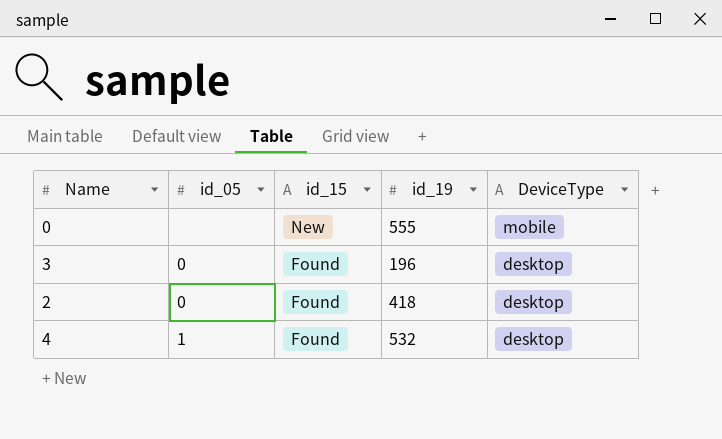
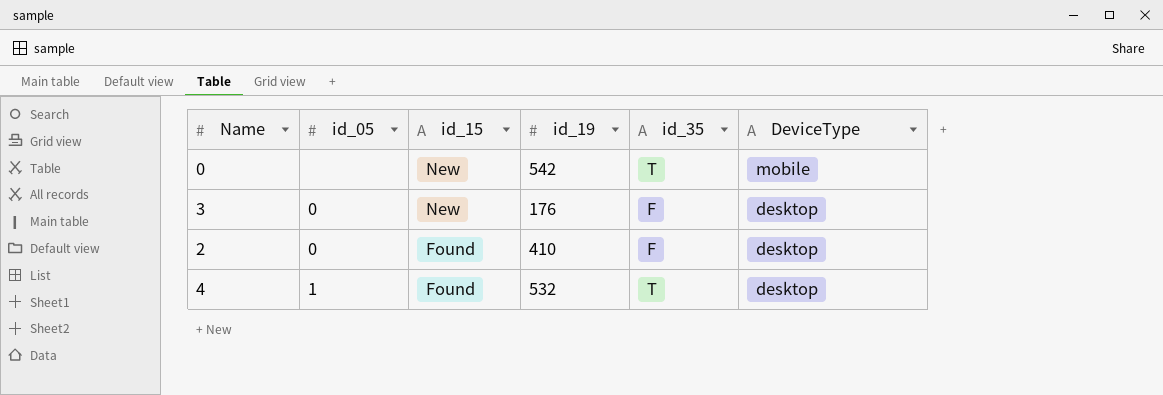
column id_35 | position: none -> 5
0 | id_19: 555 -> 542
3 | id_15: Found -> New
3 | id_19: 196 -> 176
2 | id_19: 418 -> 410

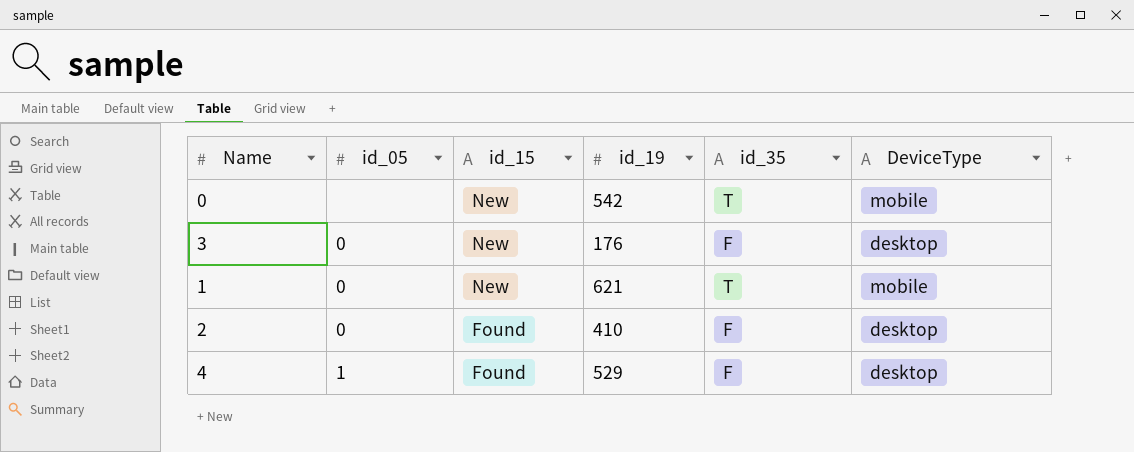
row 1: none -> 0 | New | 621 | T | mobile
4 | id_19: 532 -> 529
4 | id_35: T -> F

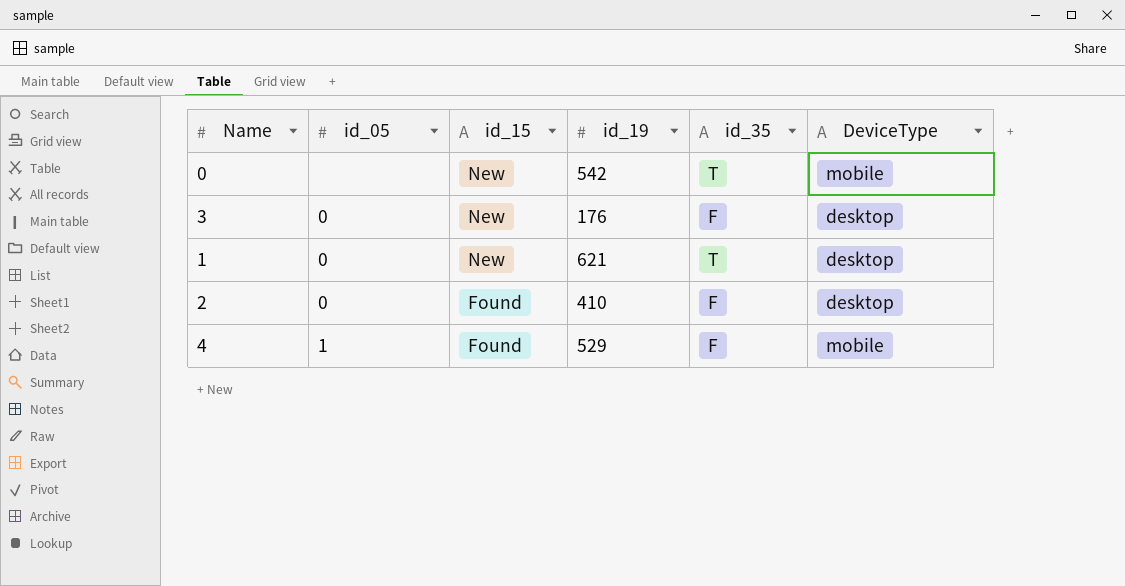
1 | DeviceType: mobile -> desktop
4 | DeviceType: desktop -> mobile

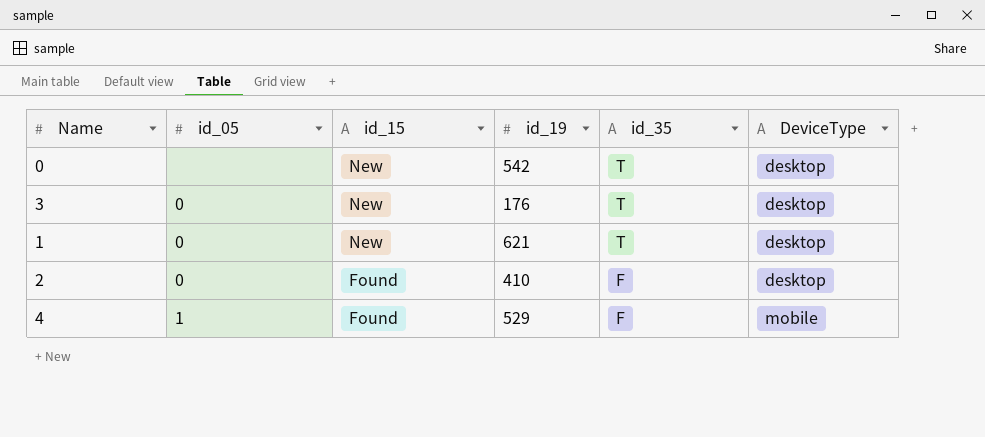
0 | DeviceType: mobile -> desktop
3 | id_35: F -> T

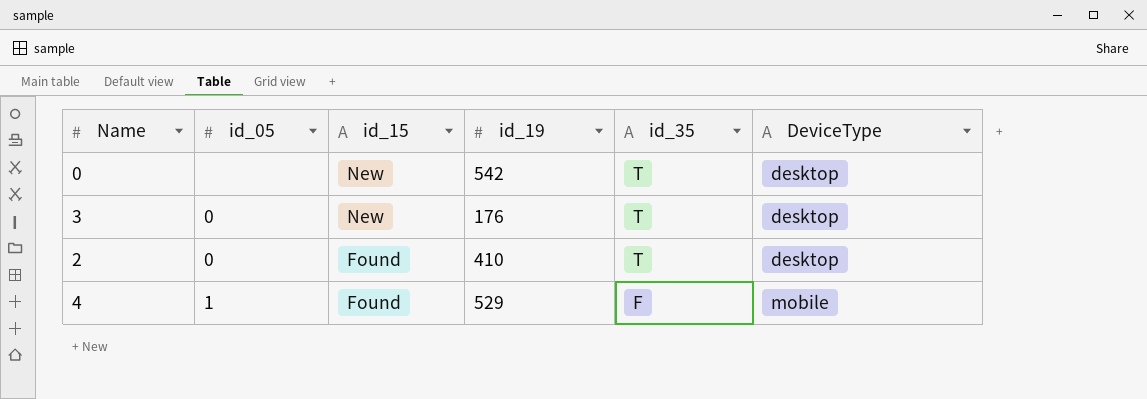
row 1: 0 | New | 621 | T | desktop -> none
2 | id_35: F -> T

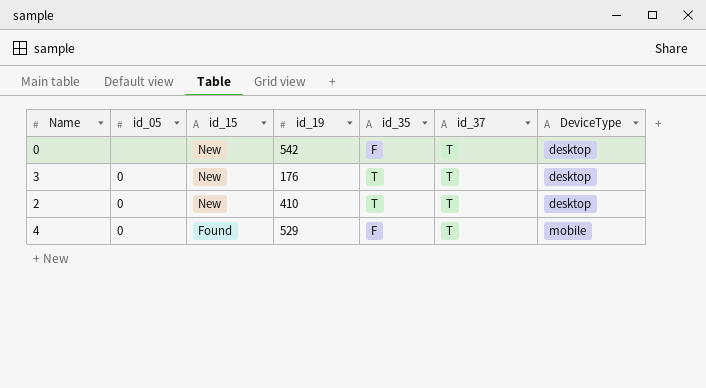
column id_37 | position: none -> 6
0 | id_35: T -> F
2 | id_15: Found -> New
4 | id_05: 1 -> 0

